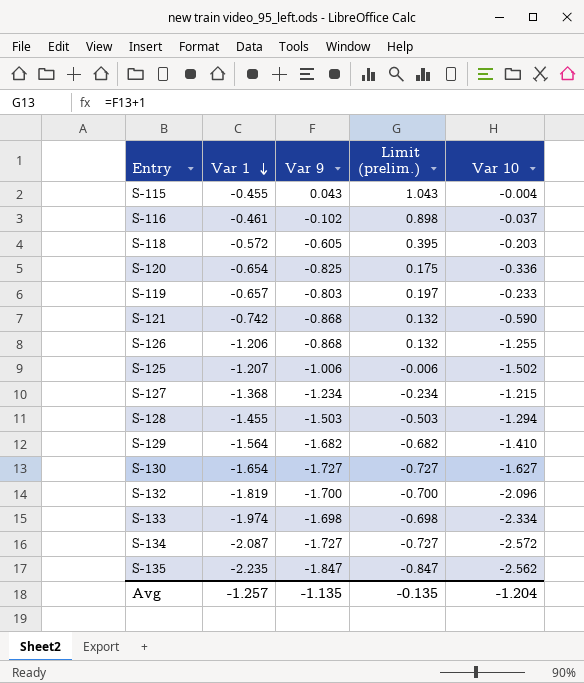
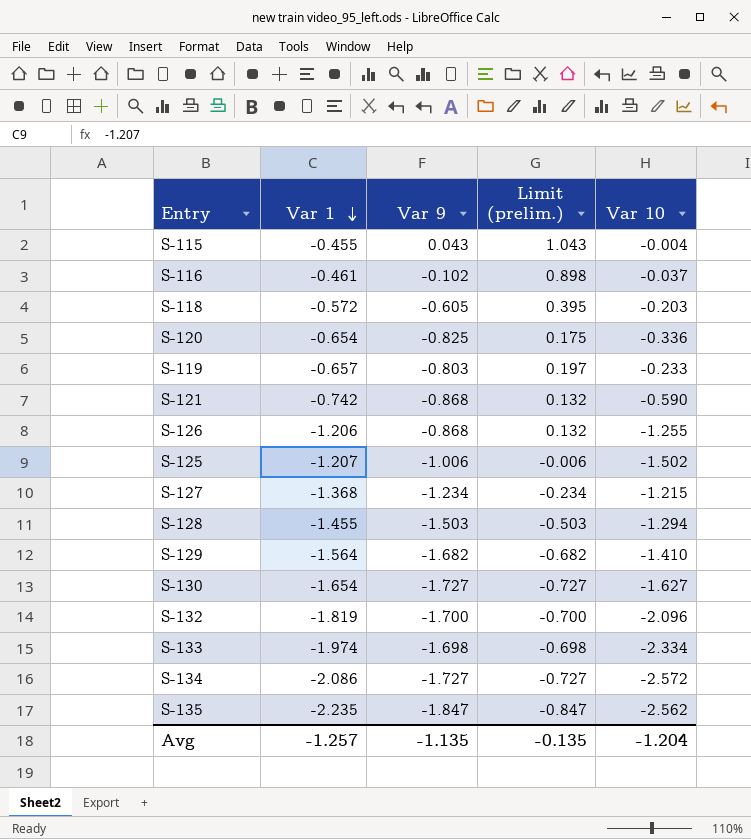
S-134 | Var 1: -2.087 -> -2.086

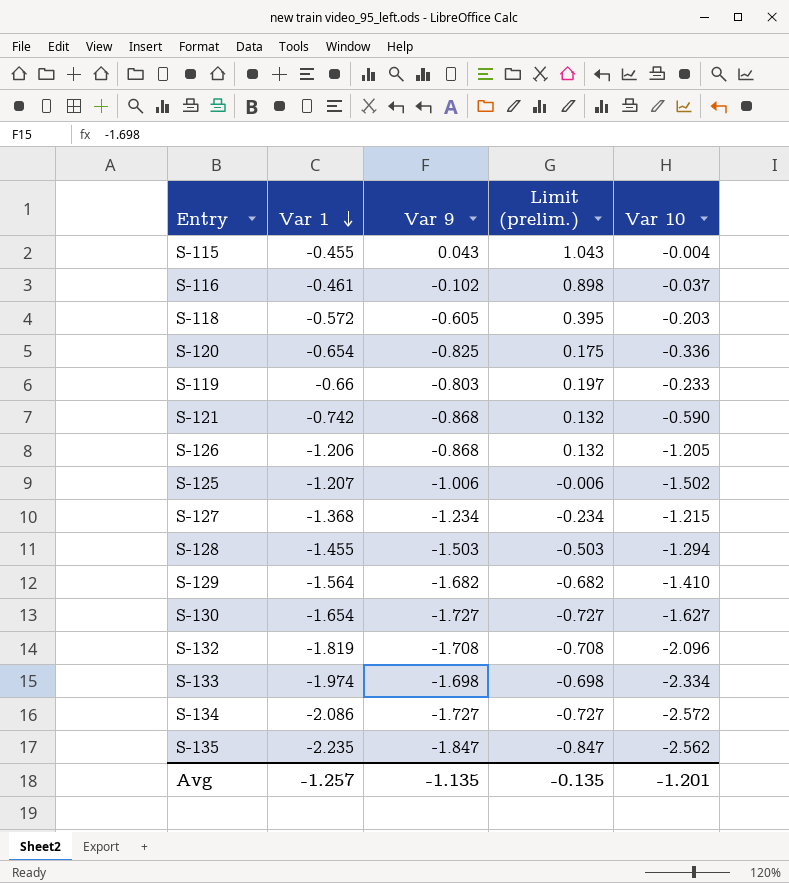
S-119 | Var 1: -0.657 -> -0.66
S-126 | Var 10: -1.255 -> -1.205
S-132 | Var 9: -1.700 -> -1.708
S-132 | Limit (prelim.): -0.700 -> -0.708
Avg | Var 10: -1.204 -> -1.201

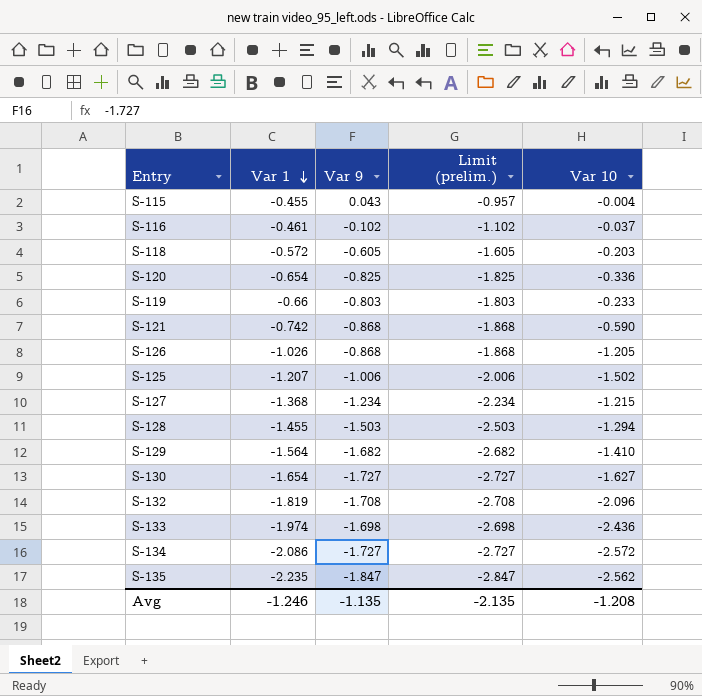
column Limit (prelim.) | formula: [Var 9] + 1 -> [Var 9] - 1
S-126 | Var 1: -1.206 -> -1.026
S-133 | Var 10: -2.334 -> -2.436
Avg | Var 1: -1.257 -> -1.246
Avg | Limit (prelim.): -0.135 -> -2.135
Avg | Var 10: -1.201 -> -1.208

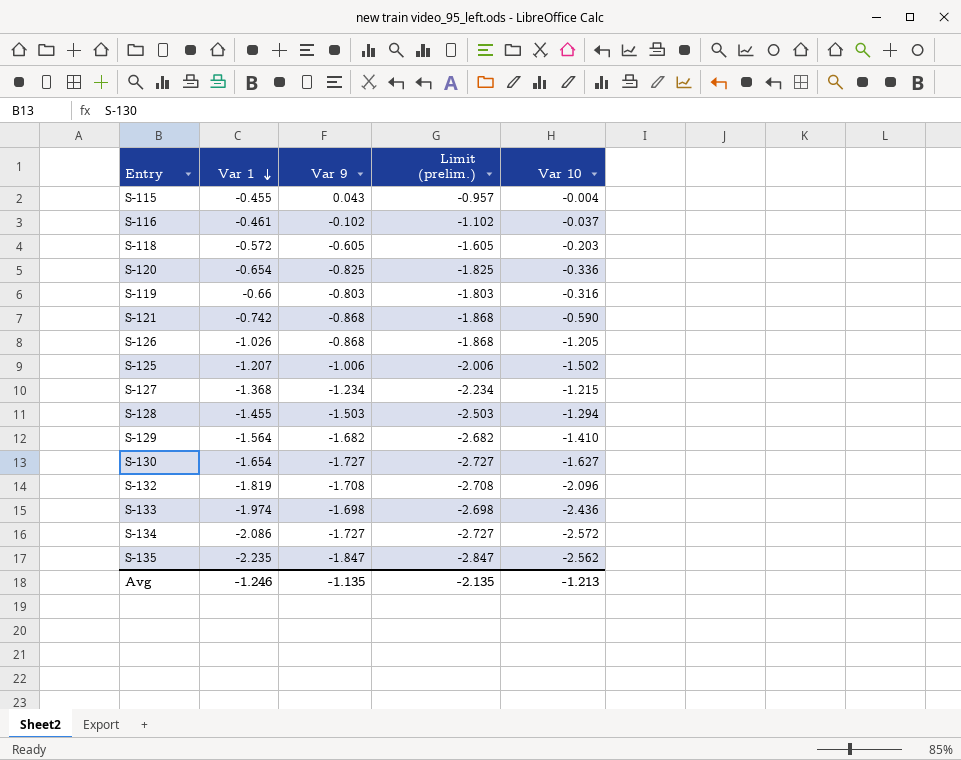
S-119 | Var 10: -0.233 -> -0.316
Avg | Var 10: -1.208 -> -1.213

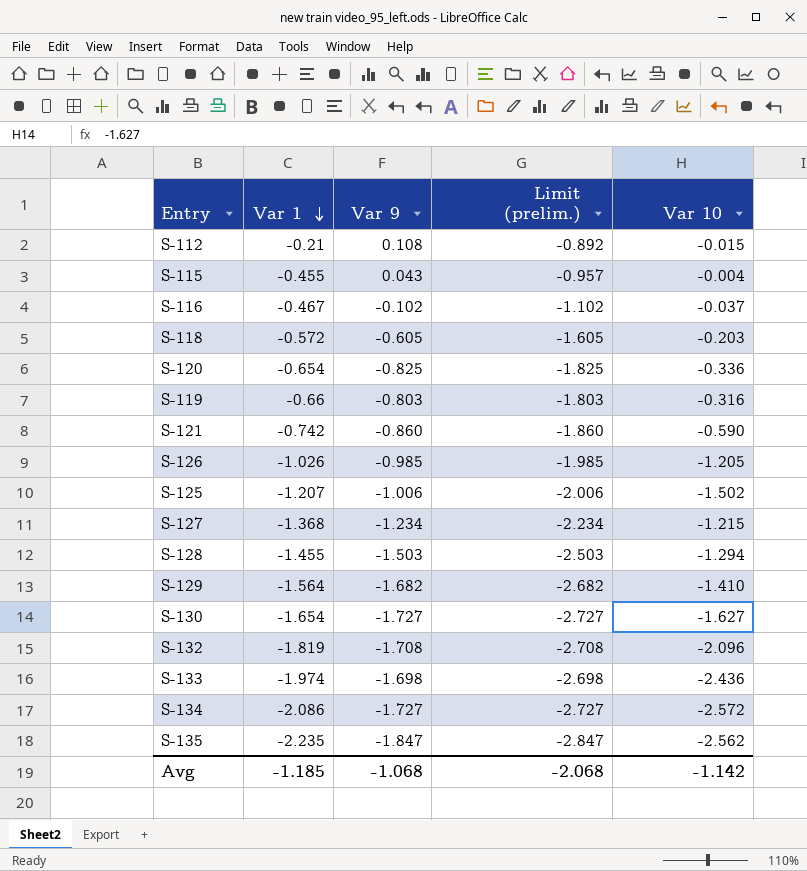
row S-112: none -> -0.21 | 0.108 | -0.892 | -0.015
S-116 | Var 1: -0.461 -> -0.467
S-121 | Var 9: -0.868 -> -0.860
S-121 | Limit (prelim.): -1.868 -> -1.860
S-126 | Var 9: -0.868 -> -0.985
S-126 | Limit (prelim.): -1.868 -> -1.985
Avg | Var 1: -1.246 -> -1.185
Avg | Var 9: -1.135 -> -1.068
Avg | Limit (prelim.): -2.135 -> -2.068
Avg | Var 10: -1.213 -> -1.142

